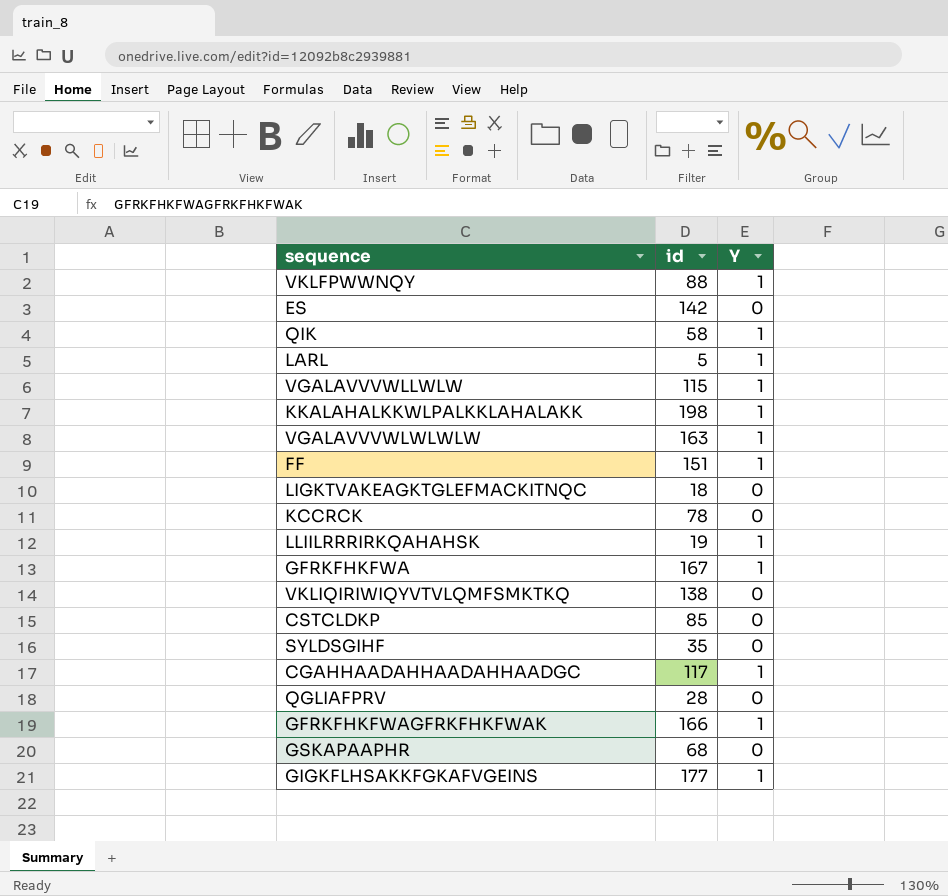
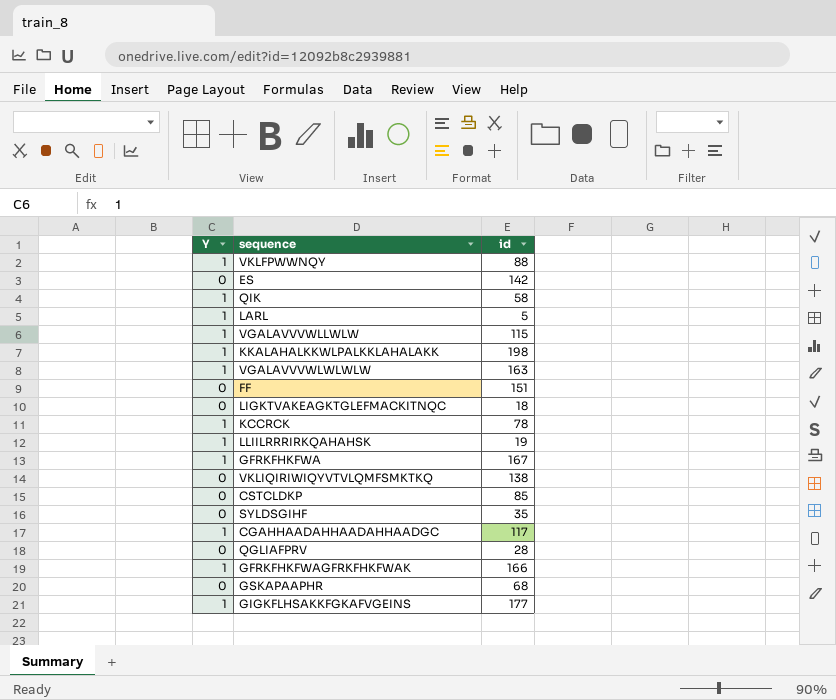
column Y | position: 3 -> 1
FF | Y: 1 -> 0
KCCRCK | Y: 0 -> 1

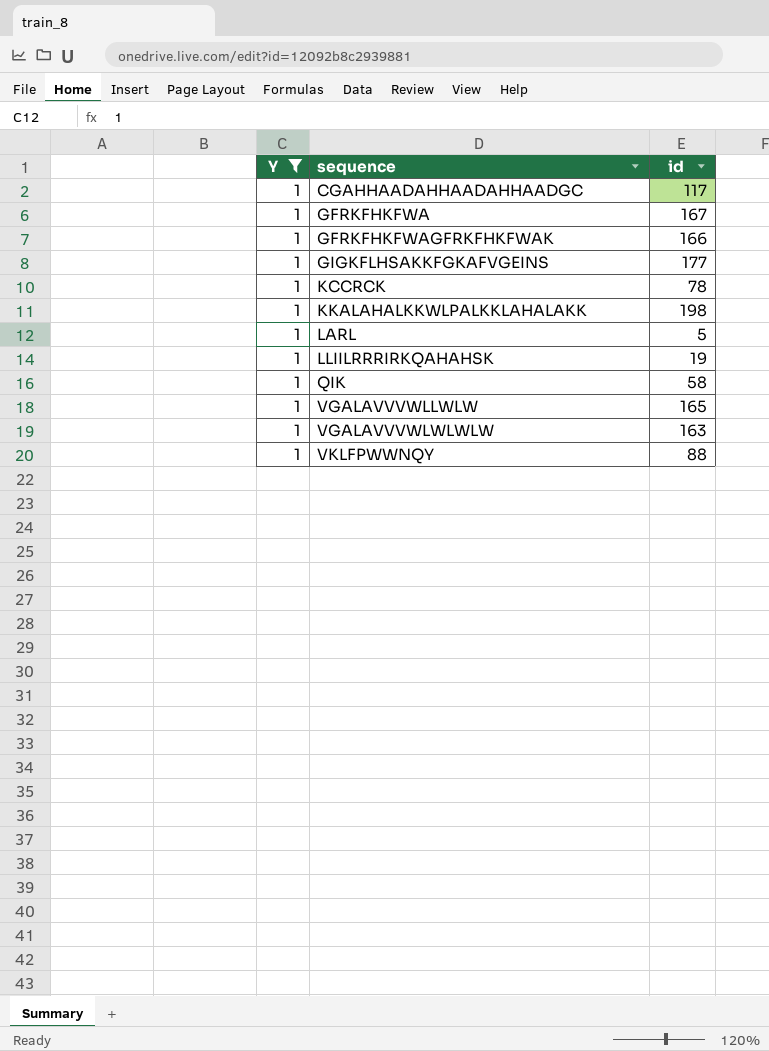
filter: none -> Y = 1
row order: none -> sequence ascending
VGALAVVVWLLWLW | id: 115 -> 165

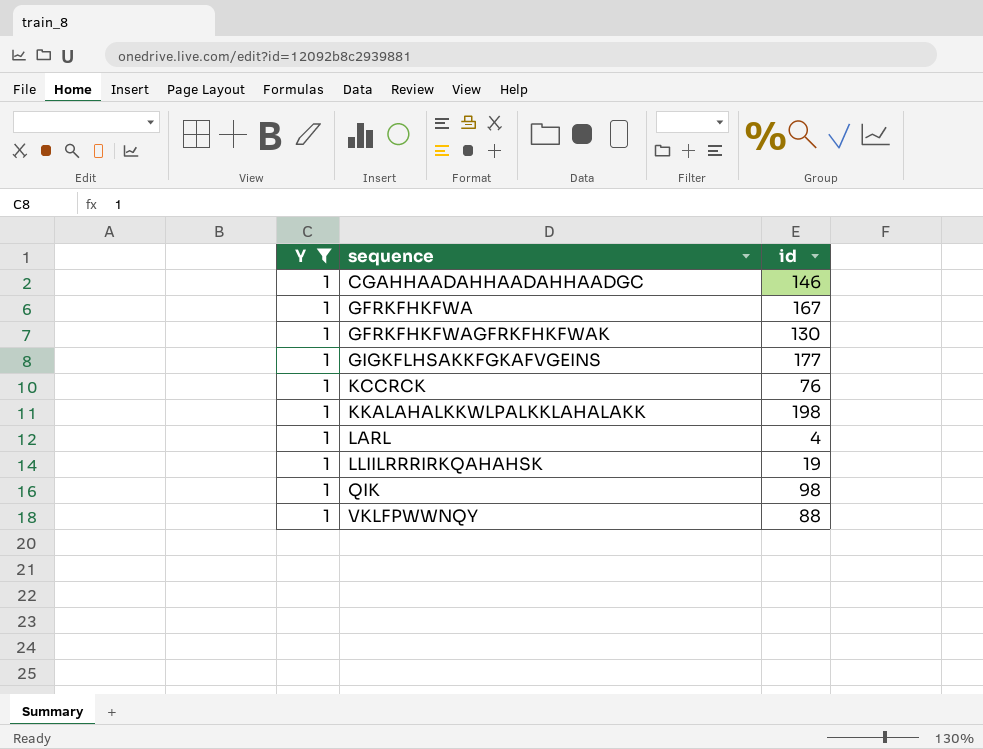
row VGALAVVVWLLWLW: 1 | 165 -> none
row VGALAVVVWLWLWLW: 1 | 163 -> none
CGAHHAADAHHAADAHHAADGC | id: 117 -> 146
GFRKFHKFWAGFRKFHKFWAK | id: 166 -> 130
KCCRCK | id: 78 -> 76
LARL | id: 5 -> 4
QIK | id: 58 -> 98

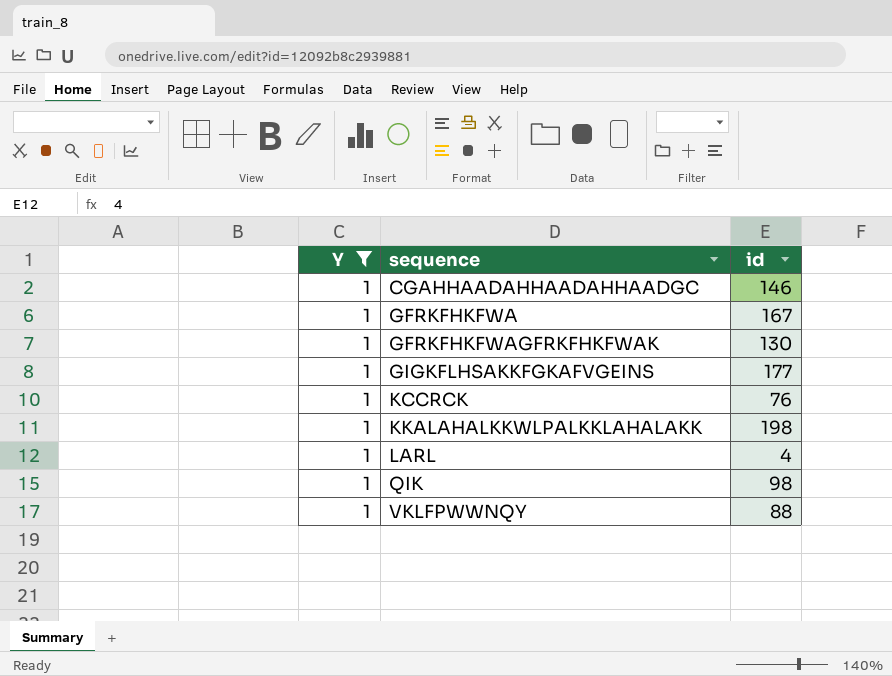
row LLIILRRRIRKQAHAHSK: 1 | 19 -> none

